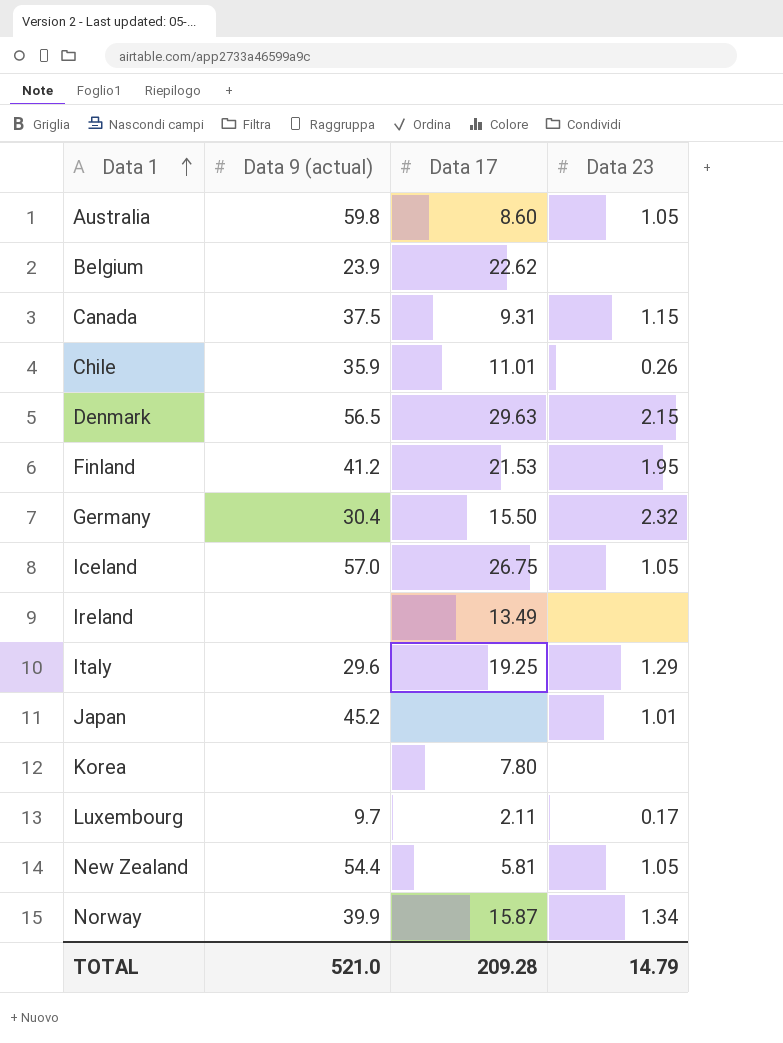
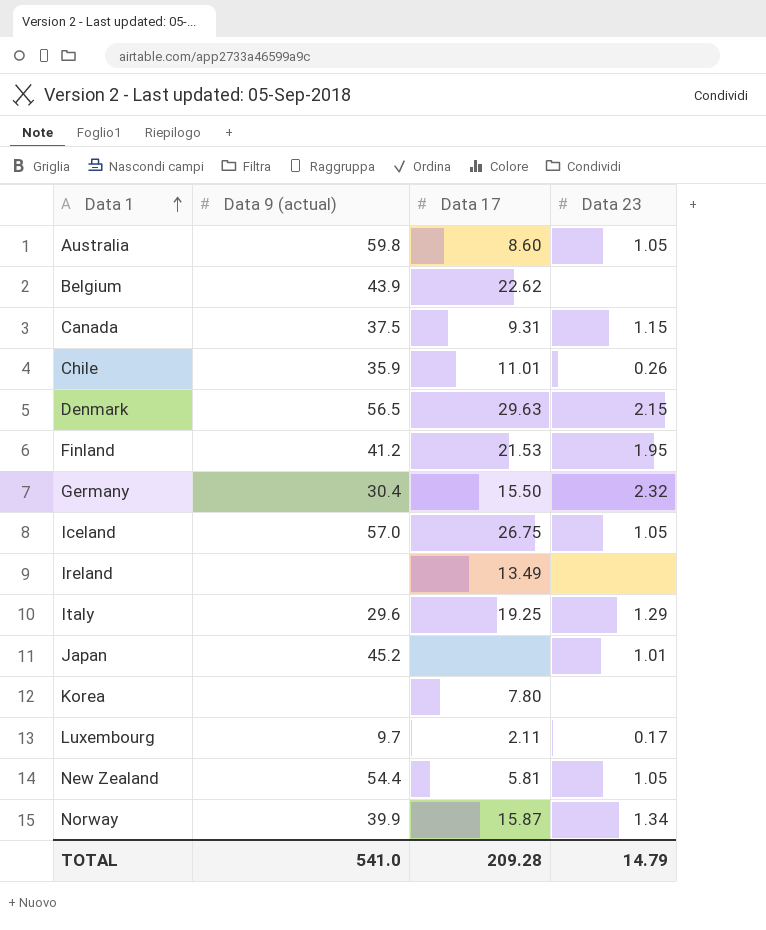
Belgium | Data 9 (actual): 23.9 -> 43.9
TOTAL | Data 9 (actual): 521.0 -> 541.0

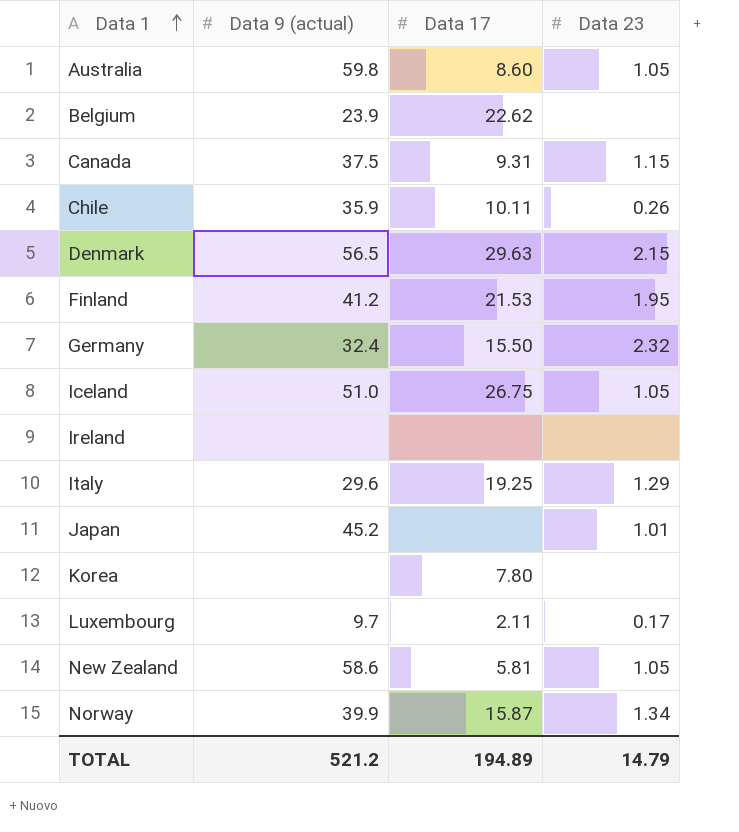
Belgium | Data 9 (actual): 43.9 -> 23.9
Chile | Data 17: 11.01 -> 10.11
Germany | Data 9 (actual): 30.4 -> 32.4
Iceland | Data 9 (actual): 57.0 -> 51.0
Ireland | Data 17: 13.49 -> none
New Zealand | Data 9 (actual): 54.4 -> 58.6
TOTAL | Data 9 (actual): 541.0 -> 521.2
TOTAL | Data 17: 209.28 -> 194.89

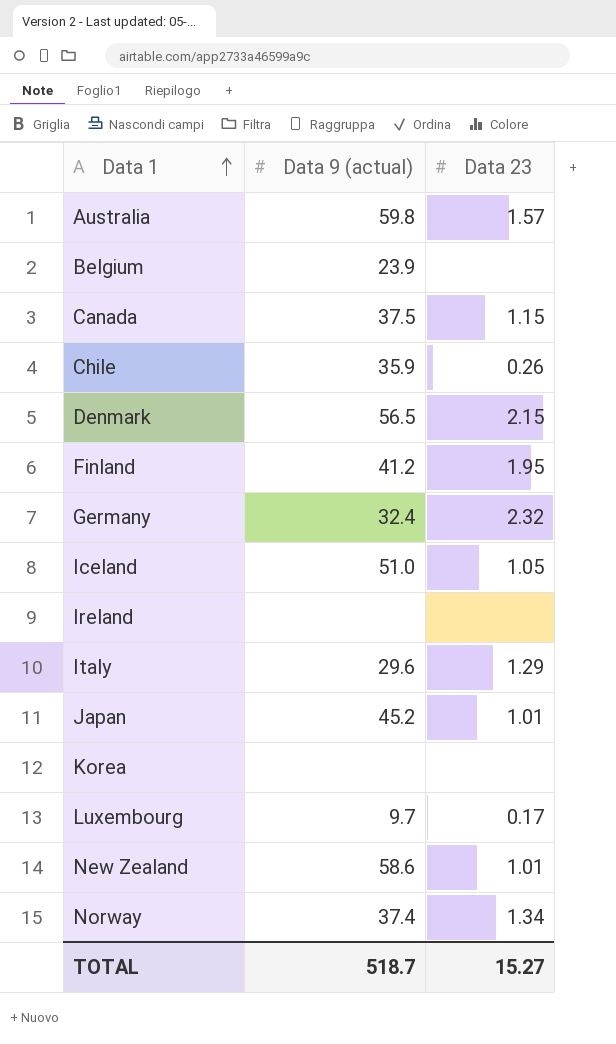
column Data 17 | position: 3 -> none
Australia | Data 23: 1.05 -> 1.57
New Zealand | Data 23: 1.05 -> 1.01
Norway | Data 9 (actual): 39.9 -> 37.4
TOTAL | Data 9 (actual): 521.2 -> 518.7
TOTAL | Data 23: 14.79 -> 15.27

